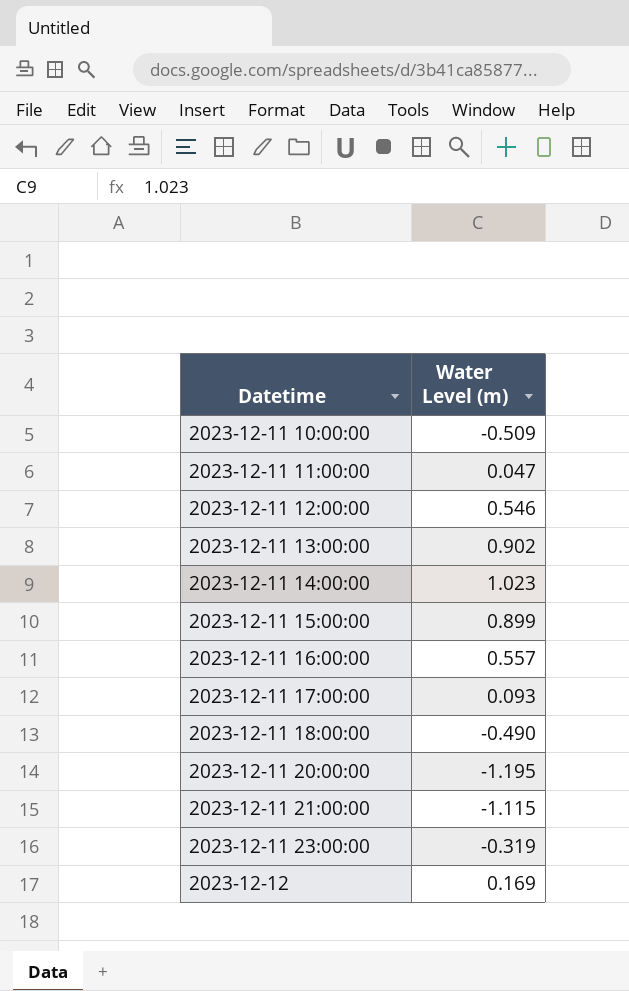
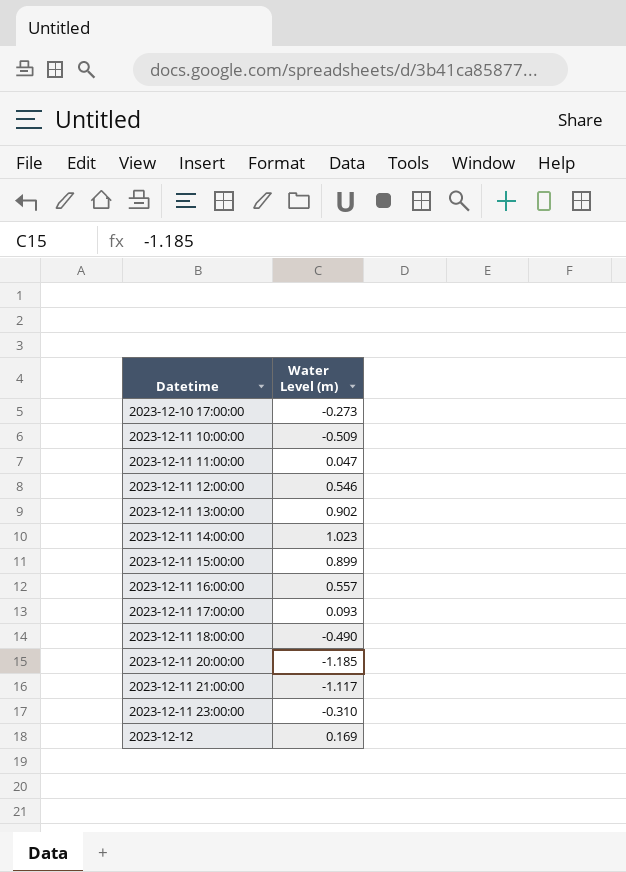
row 2023-12-10 17:00:00: none -> -0.273
2023-12-11 20:00:00 | Water Level (m): -1.195 -> -1.185
2023-12-11 21:00:00 | Water Level (m): -1.115 -> -1.117
2023-12-11 23:00:00 | Water Level (m): -0.319 -> -0.310

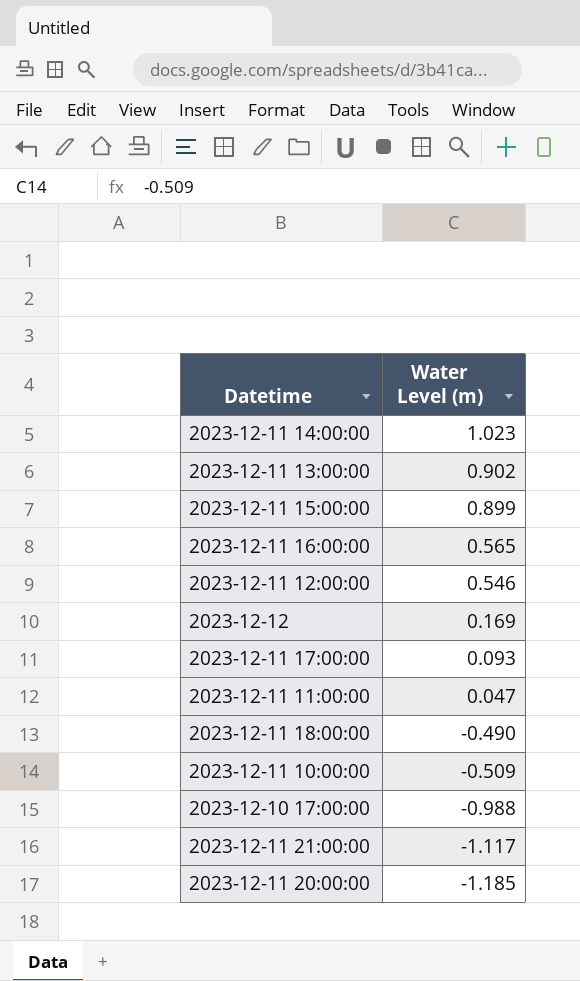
row order: Datetime ascending -> Water Level (m) descending
row 2023-12-11 23:00:00: -0.310 -> none
2023-12-11 16:00:00 | Water Level (m): 0.557 -> 0.565
2023-12-10 17:00:00 | Water Level (m): -0.273 -> -0.988

